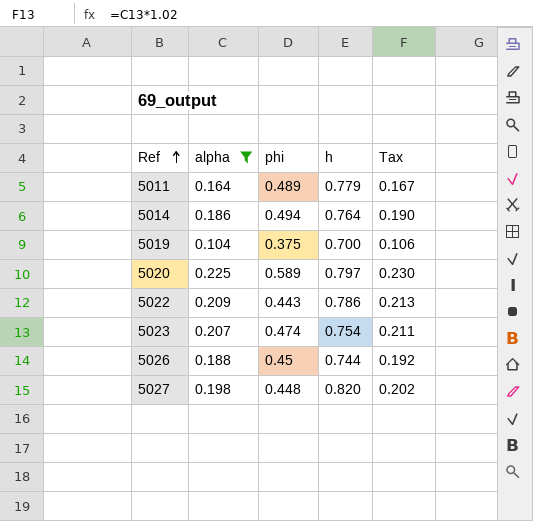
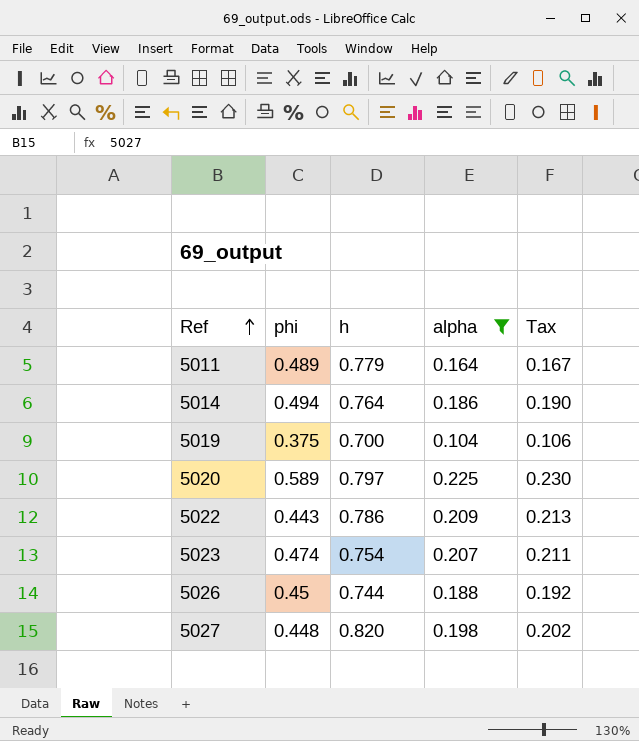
column alpha | position: 2 -> 4

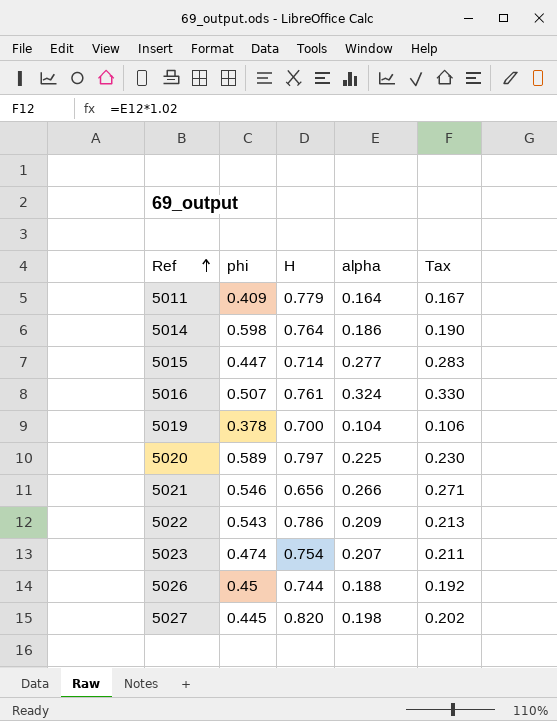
filter: alpha <= 0.225 -> none
column name: h -> H
5011 | phi: 0.489 -> 0.409
5014 | phi: 0.494 -> 0.598
5019 | phi: 0.375 -> 0.378
5022 | phi: 0.443 -> 0.543
5027 | phi: 0.448 -> 0.445

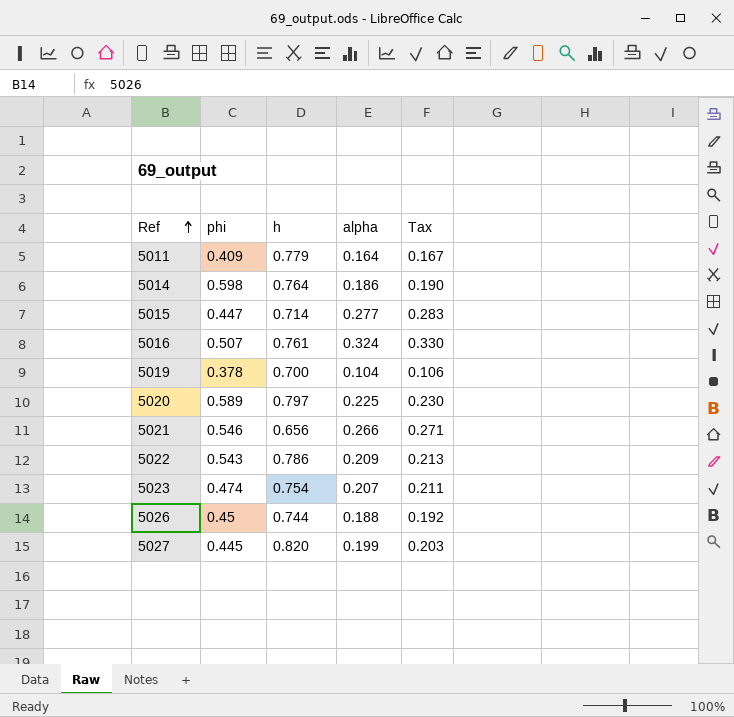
column name: H -> h
5027 | alpha: 0.198 -> 0.199
5027 | Tax: 0.202 -> 0.203

